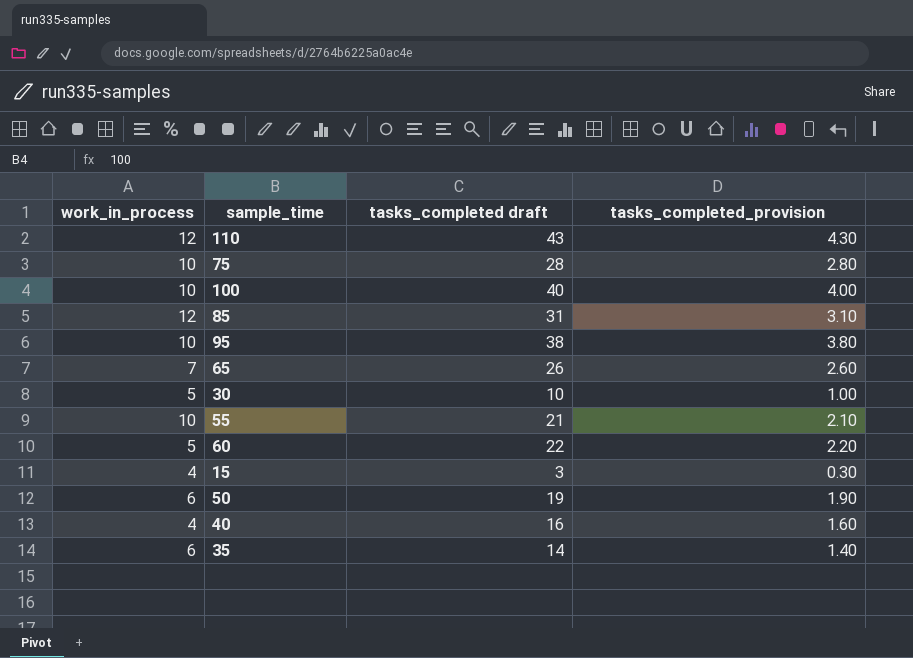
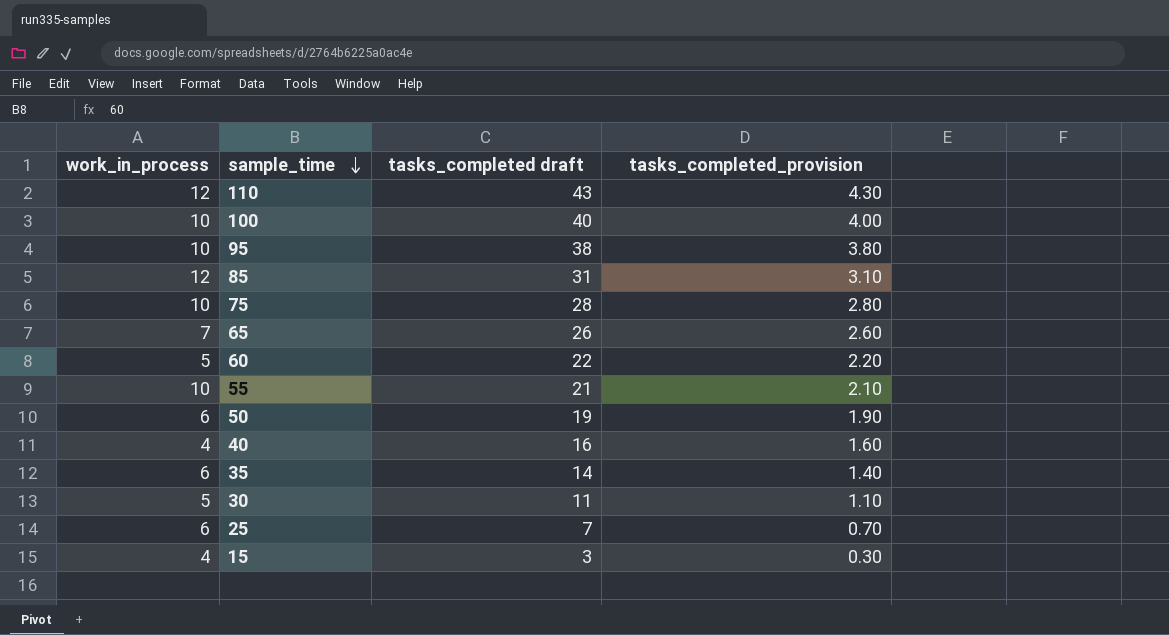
row order: none -> sample_time descending
30 | tasks_completed draft: 10 -> 11
30 | tasks_completed_provision: 1.00 -> 1.10
row 25: none -> 6 | 7 | 0.70

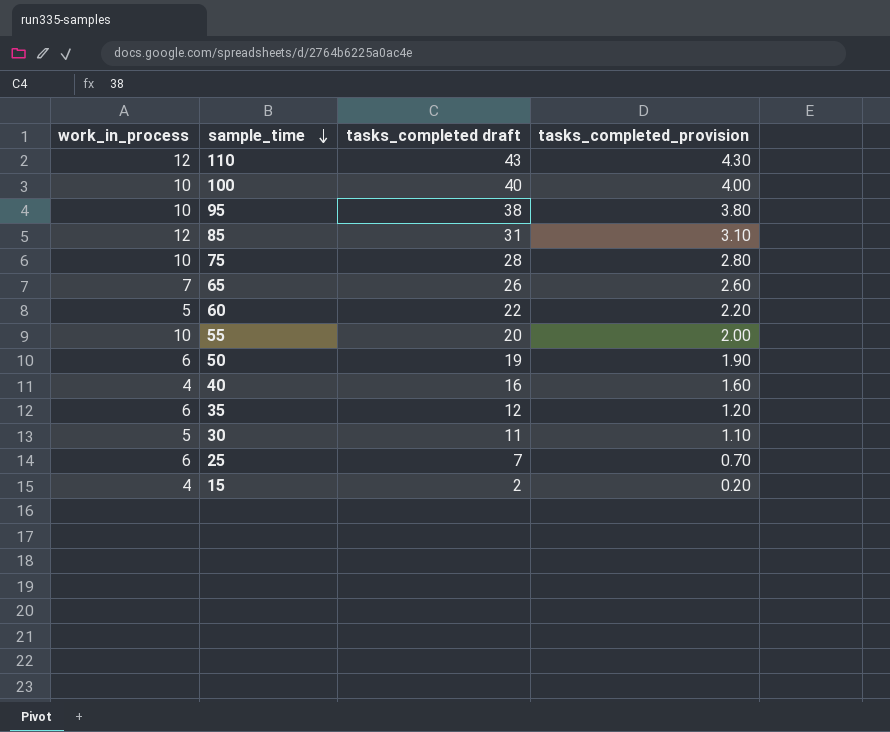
55 | tasks_completed draft: 21 -> 20
55 | tasks_completed_provision: 2.10 -> 2.00
35 | tasks_completed draft: 14 -> 12
35 | tasks_completed_provision: 1.40 -> 1.20
15 | tasks_completed draft: 3 -> 2
15 | tasks_completed_provision: 0.30 -> 0.20

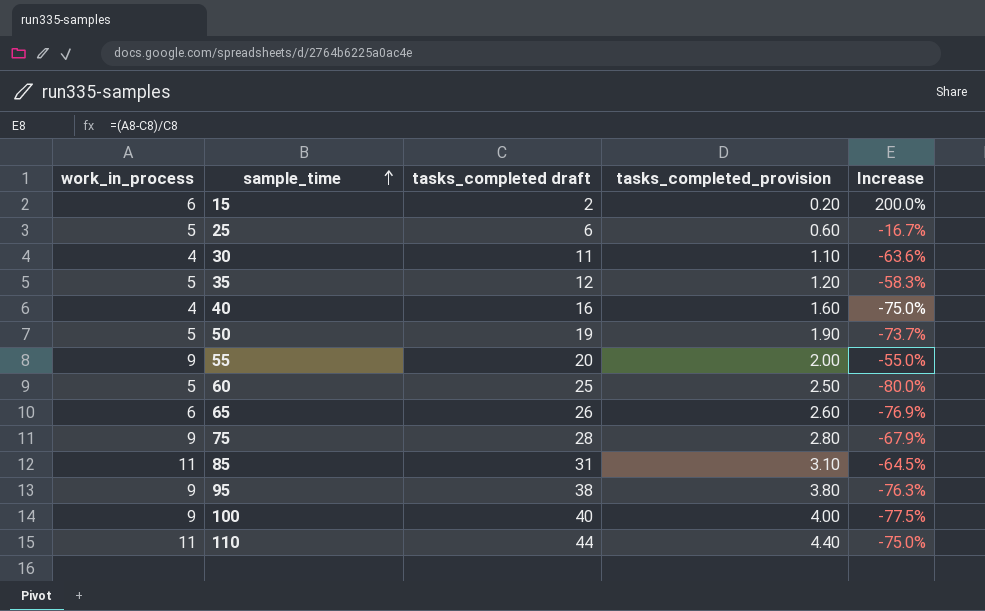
row order: sample_time descending -> sample_time ascending
column Increase | formula: none -> ([work_in_process] - [tasks_completed draft]) / [tasks_completed draft]
15 | work_in_process: 4 -> 6
25 | work_in_process: 6 -> 5
25 | tasks_completed draft: 7 -> 6
25 | tasks_completed_provision: 0.70 -> 0.60
30 | work_in_process: 5 -> 4
35 | work_in_process: 6 -> 5
50 | work_in_process: 6 -> 5
55 | work_in_process: 10 -> 9
60 | tasks_completed draft: 22 -> 25
60 | tasks_completed_provision: 2.20 -> 2.50
65 | work_in_process: 7 -> 6
75 | work_in_process: 10 -> 9
85 | work_in_process: 12 -> 11
95 | work_in_process: 10 -> 9
100 | work_in_process: 10 -> 9
110 | work_in_process: 12 -> 11
110 | tasks_completed draft: 43 -> 44
110 | tasks_completed_provision: 4.30 -> 4.40

